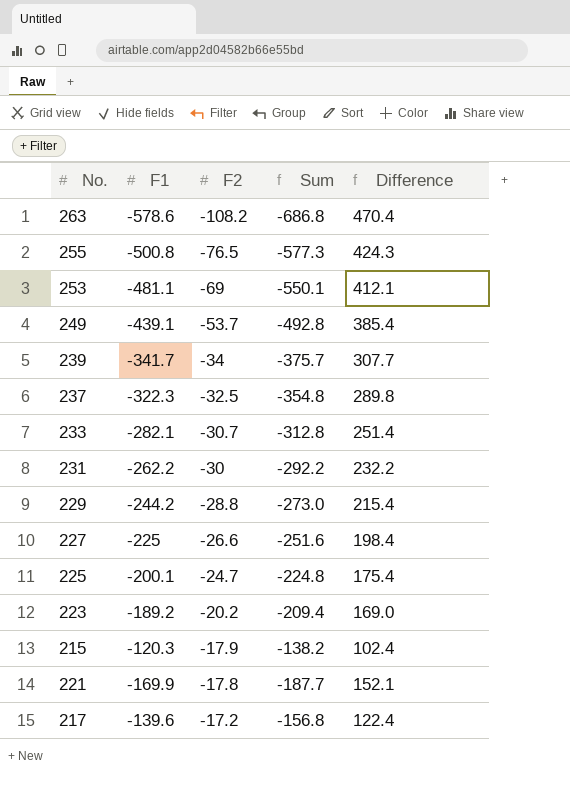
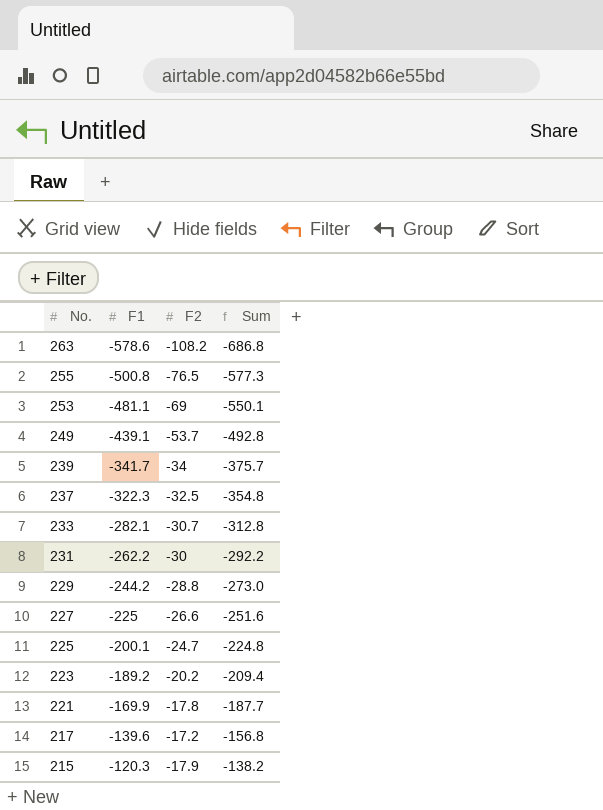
row order: F2 ascending -> No. descending
column Difference | formula: [F2] - [F1] -> none

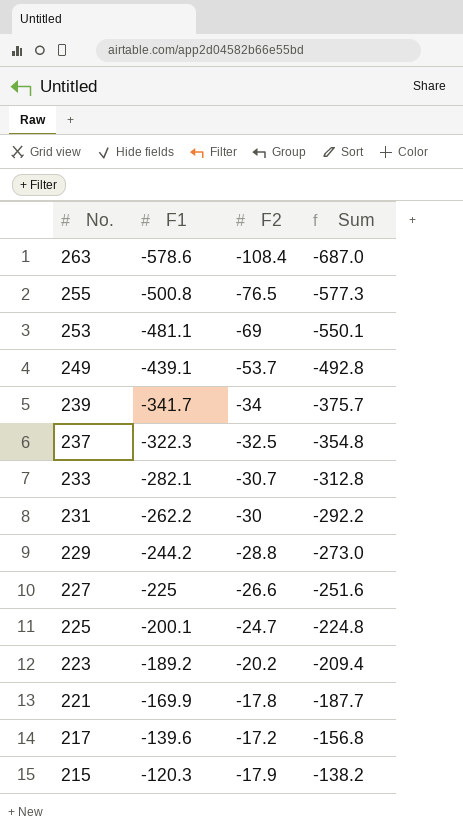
263 | F2: -108.2 -> -108.4
263 | Sum: -686.8 -> -687.0

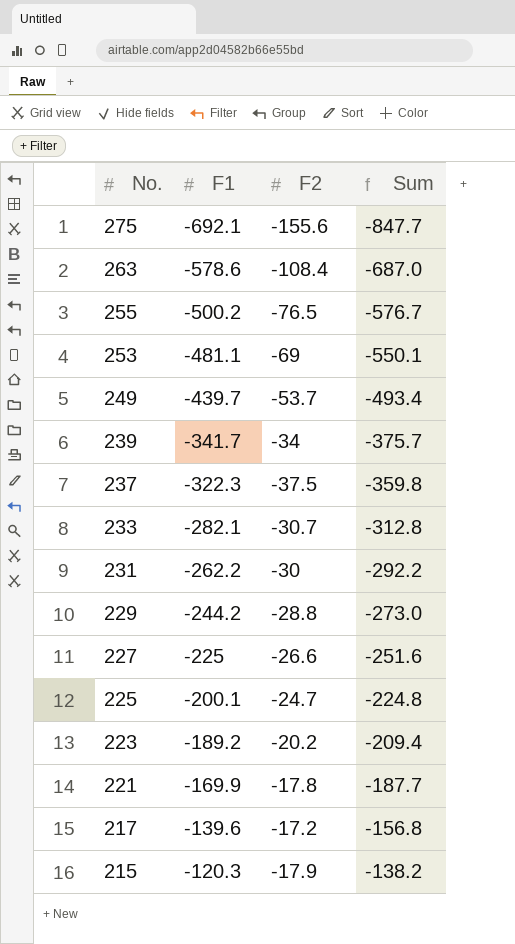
row 275: none -> -692.1 | -155.6 | -847.7
255 | F1: -500.8 -> -500.2
255 | Sum: -577.3 -> -576.7
249 | F1: -439.1 -> -439.7
249 | Sum: -492.8 -> -493.4
237 | F2: -32.5 -> -37.5
237 | Sum: -354.8 -> -359.8

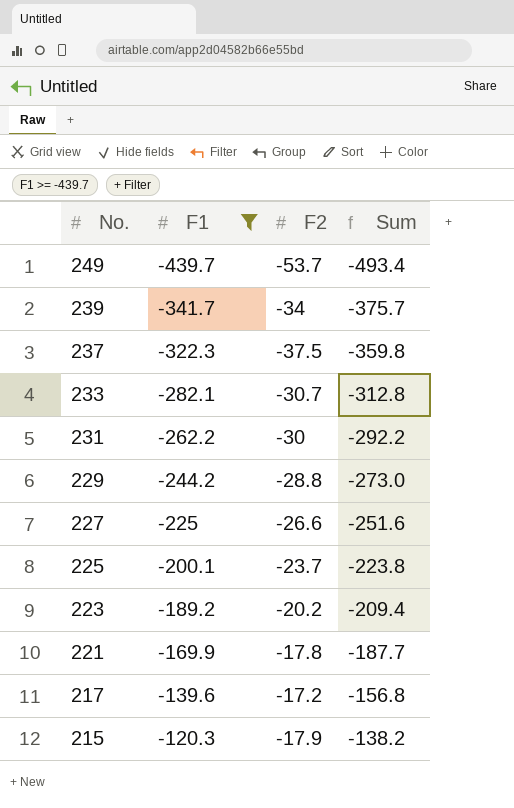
filter: none -> F1 >= -439.7
225 | F2: -24.7 -> -23.7
225 | Sum: -224.8 -> -223.8

